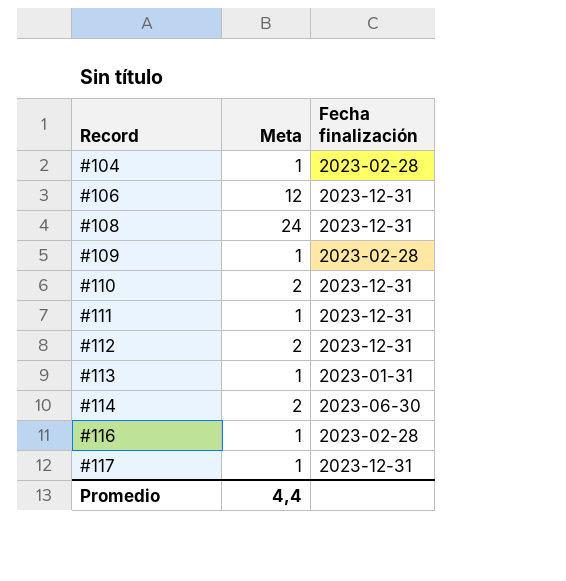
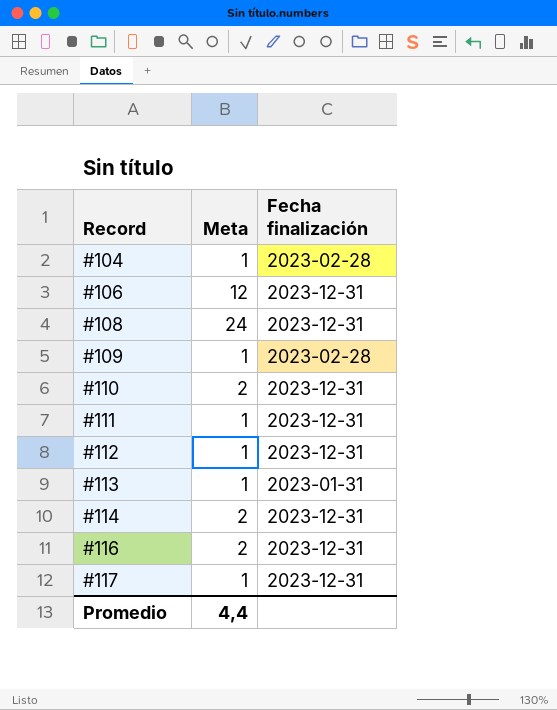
#112 | Meta: 2 -> 1
#114 | Fecha finalización: 2023-06-30 -> 2023-12-31
#116 | Meta: 1 -> 2
#116 | Fecha finalización: 2023-02-28 -> 2023-12-31

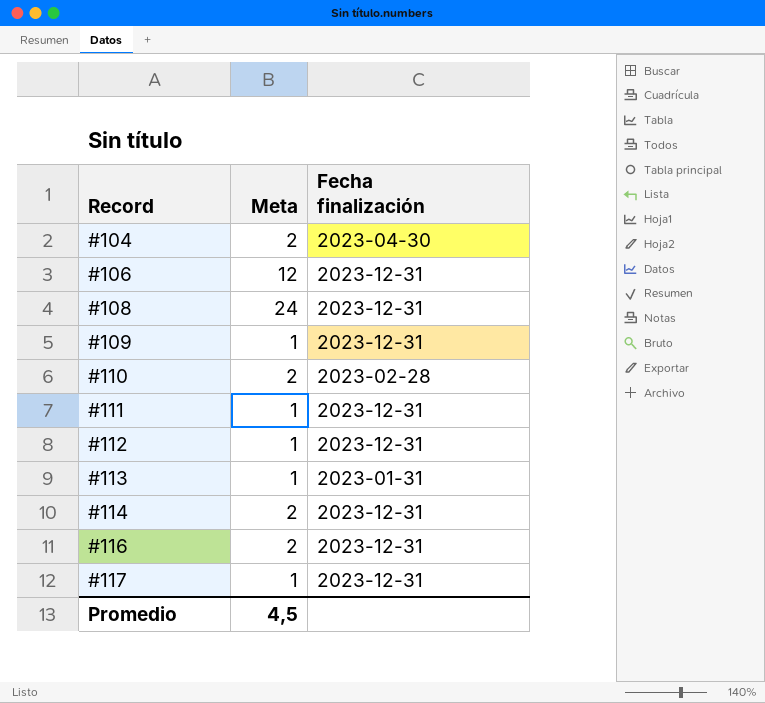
#104 | Meta: 1 -> 2
#104 | Fecha finalización: 2023-02-28 -> 2023-04-30
#109 | Fecha finalización: 2023-02-28 -> 2023-12-31
#110 | Fecha finalización: 2023-12-31 -> 2023-02-28
Promedio | Meta: 4,4 -> 4,5

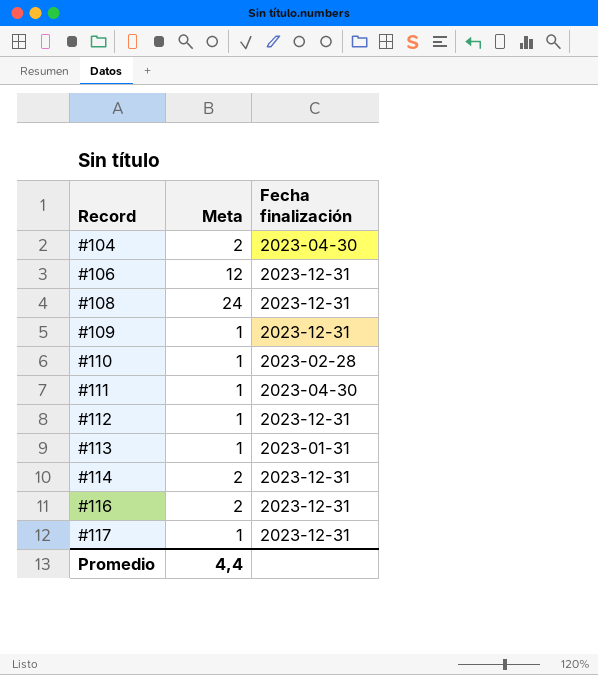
#110 | Meta: 2 -> 1
#111 | Fecha finalización: 2023-12-31 -> 2023-04-30
Promedio | Meta: 4,5 -> 4,4

